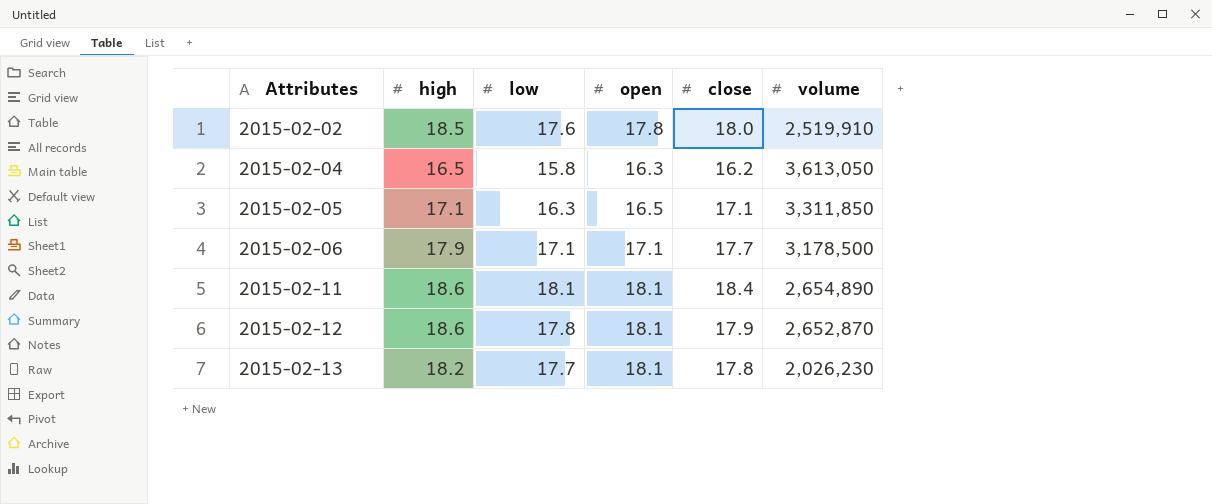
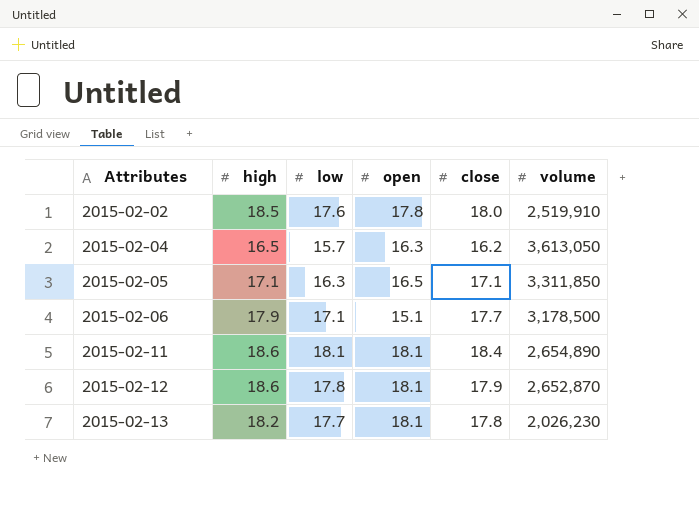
2015-02-04 | low: 15.8 -> 15.7
2015-02-06 | open: 17.1 -> 15.1

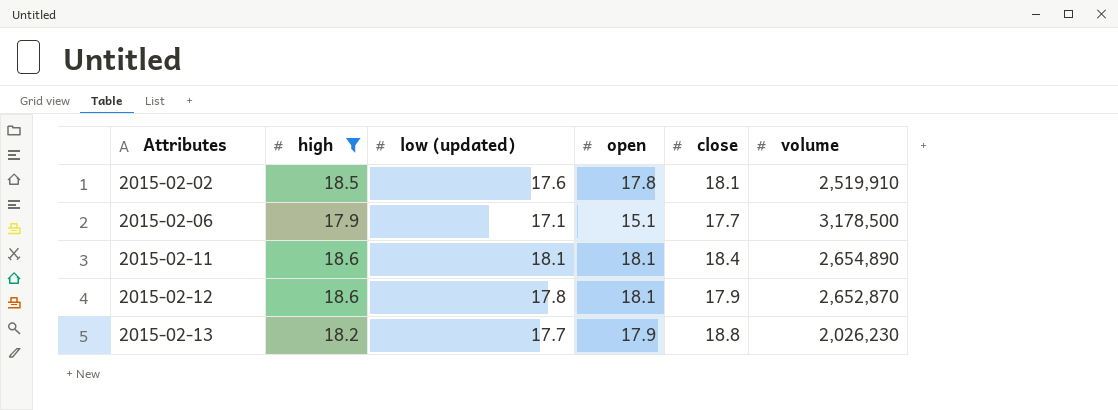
filter: none -> high >= 17.9
column name: low -> low (updated)
2015-02-02 | close: 18.0 -> 18.1
2015-02-13 | open: 18.1 -> 17.9
2015-02-13 | close: 17.8 -> 18.8

